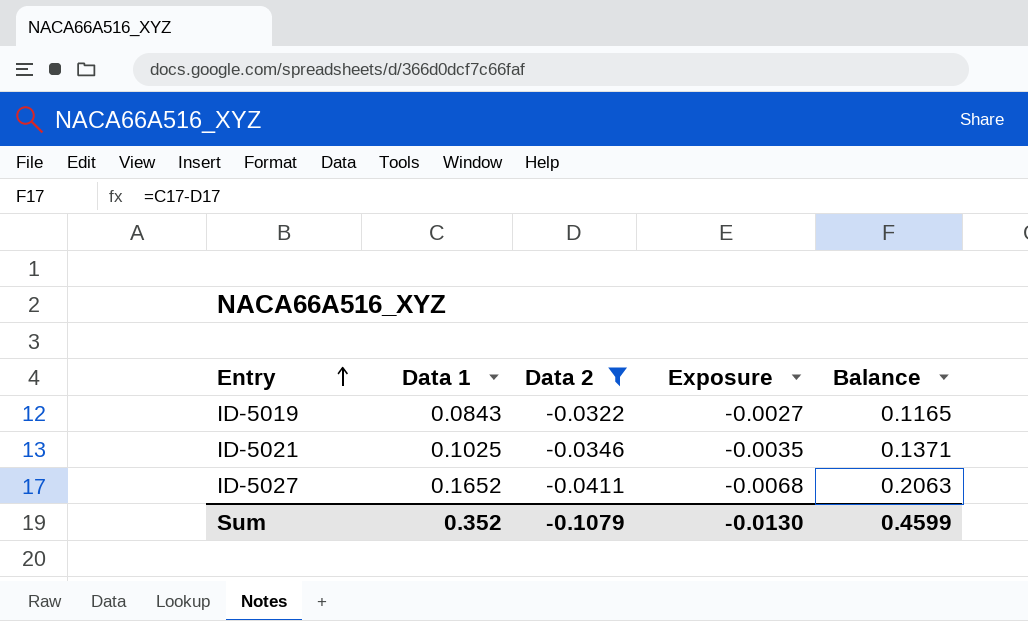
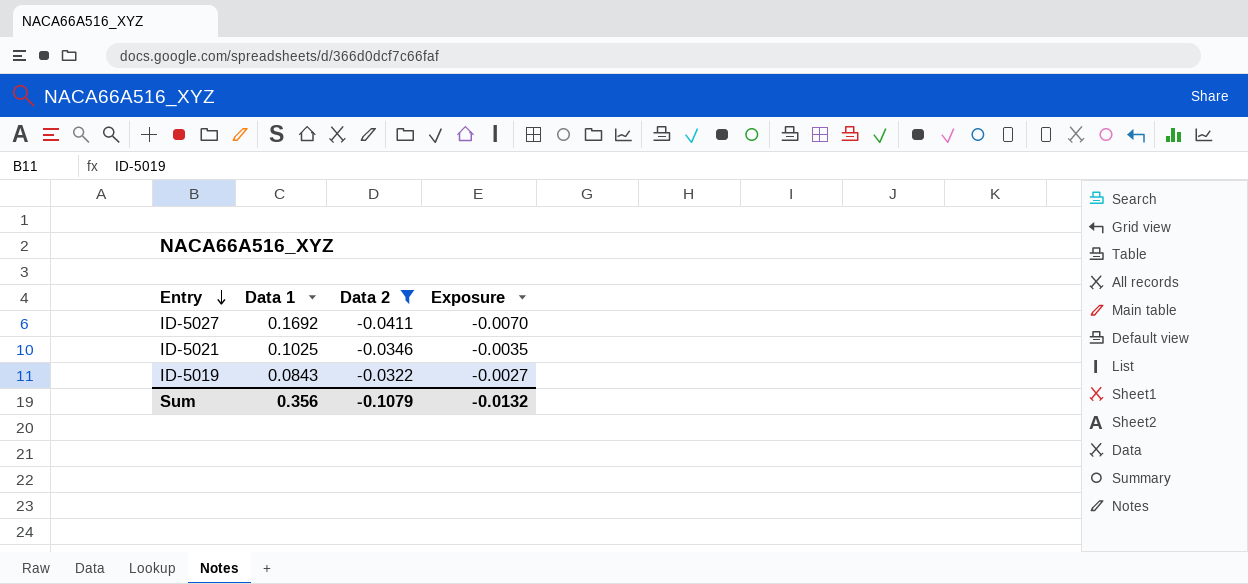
row order: Entry ascending -> Entry descending
column Balance | formula: [Data 1] - [Data 2] -> none
ID-5027 | Data 1: 0.1652 -> 0.1692
ID-5027 | Exposure: -0.0068 -> -0.0070
Sum | Data 1: 0.352 -> 0.356
Sum | Exposure: -0.0130 -> -0.0132

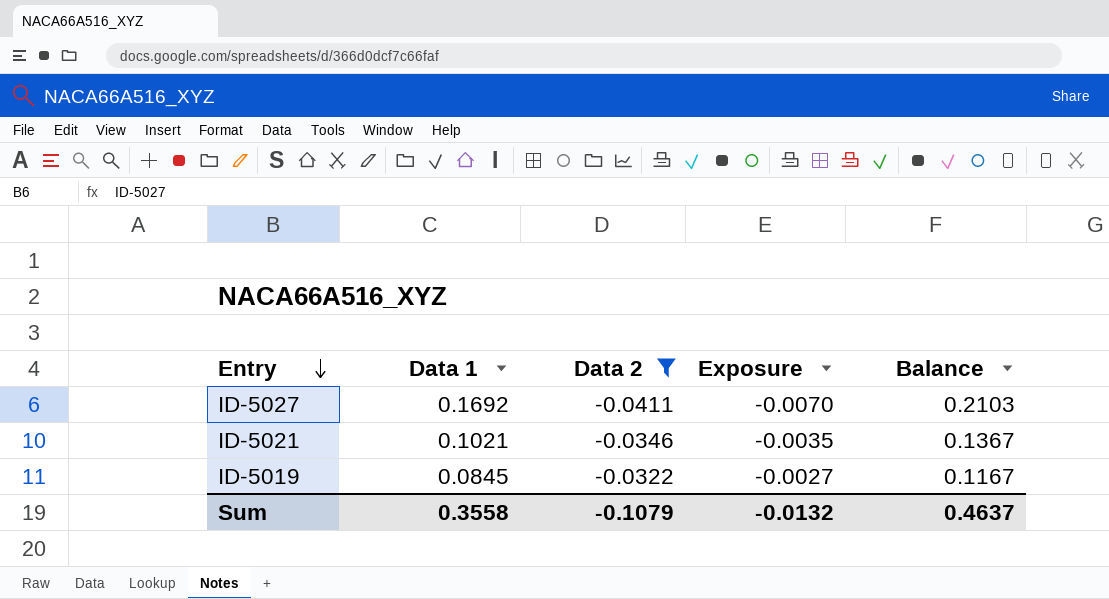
column Balance | formula: none -> [Data 1] - [Data 2]
ID-5021 | Data 1: 0.1025 -> 0.1021
ID-5019 | Data 1: 0.0843 -> 0.0845
Sum | Data 1: 0.356 -> 0.3558

